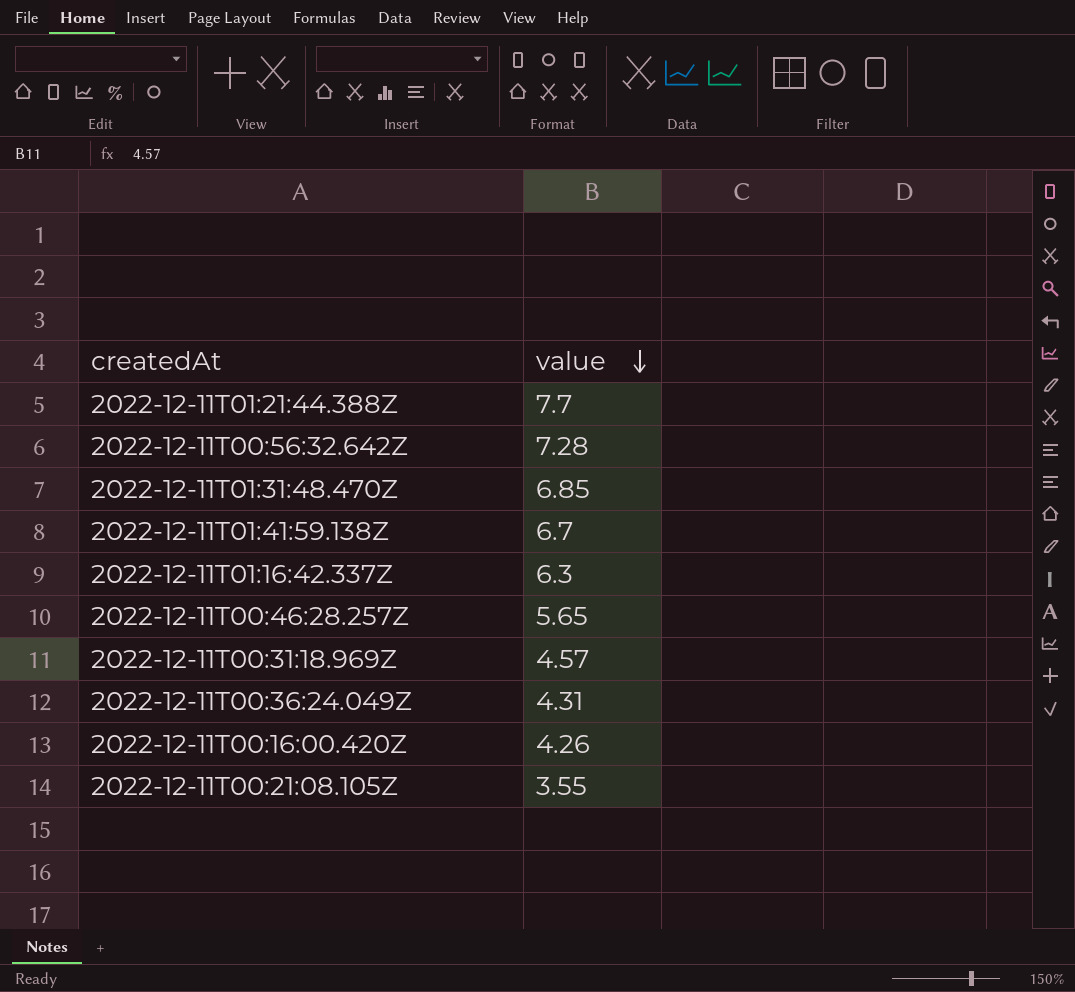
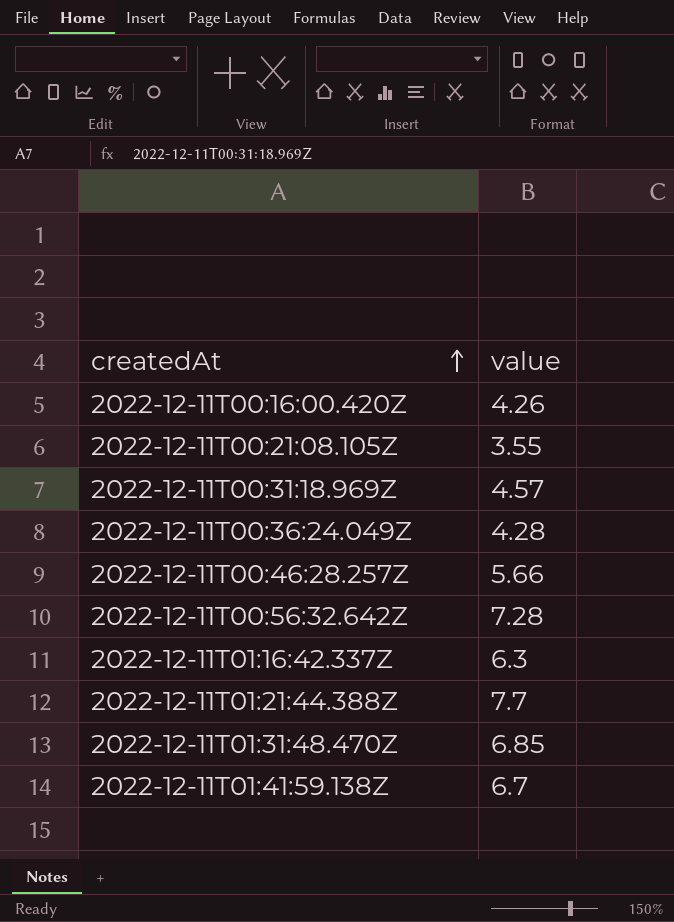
row order: value descending -> createdAt ascending
2022-12-11T00:36:24.049Z | value: 4.31 -> 4.28
2022-12-11T00:46:28.257Z | value: 5.65 -> 5.66

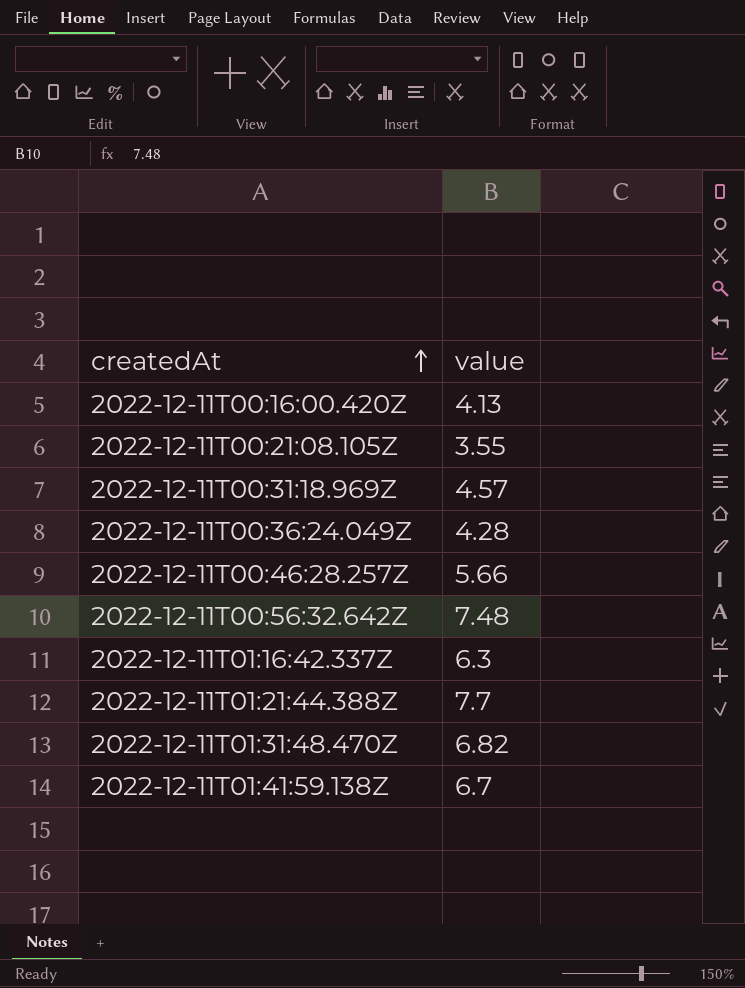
2022-12-11T00:16:00.420Z | value: 4.26 -> 4.13
2022-12-11T00:56:32.642Z | value: 7.28 -> 7.48
2022-12-11T01:31:48.470Z | value: 6.85 -> 6.82

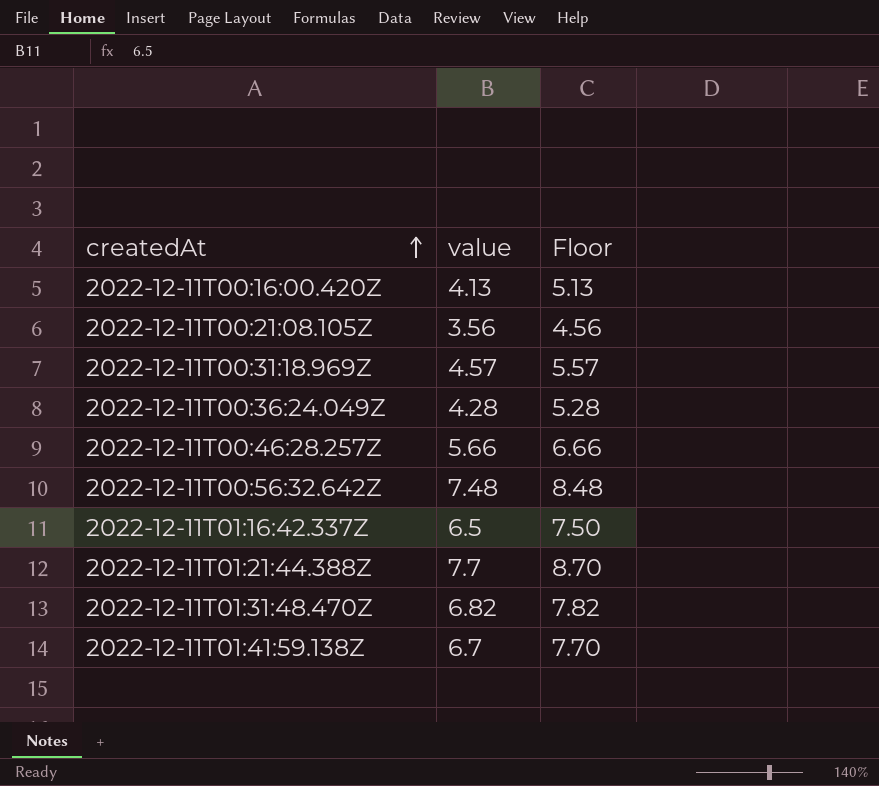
column Floor | formula: none -> [value] + 1
2022-12-11T00:21:08.105Z | value: 3.55 -> 3.56
2022-12-11T01:16:42.337Z | value: 6.3 -> 6.5

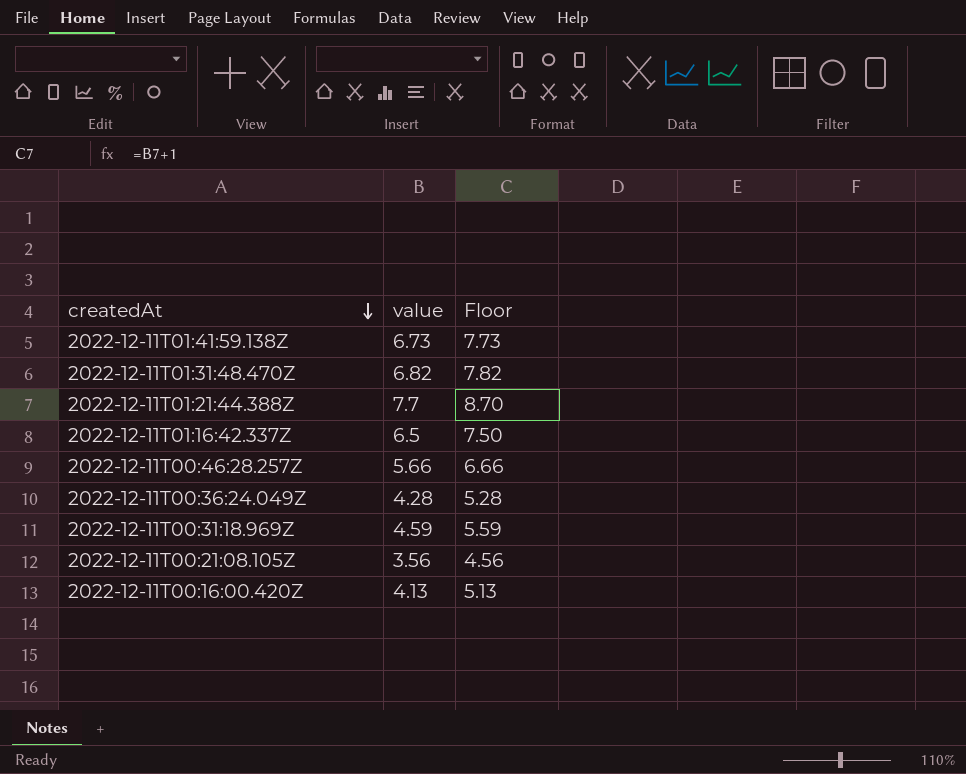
row order: createdAt ascending -> createdAt descending
row 2022-12-11T00:56:32.642Z: 7.48 | 8.48 -> none
2022-12-11T01:41:59.138Z | value: 6.7 -> 6.73
2022-12-11T01:41:59.138Z | Floor: 7.70 -> 7.73
2022-12-11T00:31:18.969Z | value: 4.57 -> 4.59
2022-12-11T00:31:18.969Z | Floor: 5.57 -> 5.59

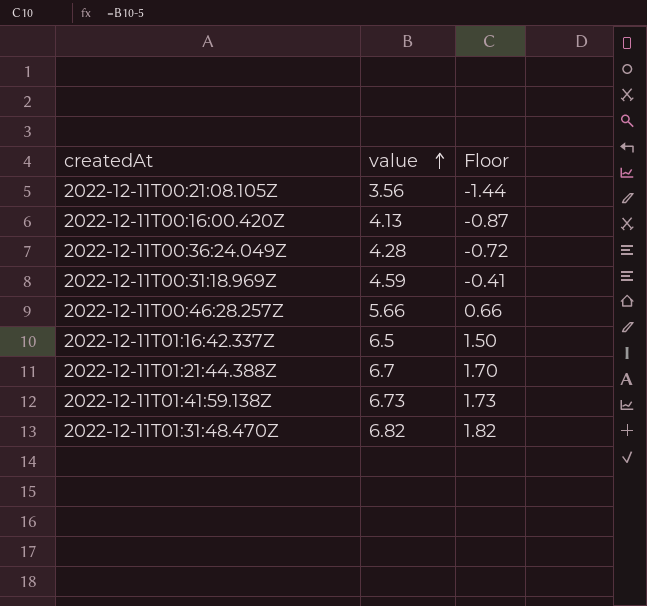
row order: createdAt descending -> value ascending
column Floor | formula: [value] + 1 -> [value] - 5
2022-12-11T01:21:44.388Z | value: 7.7 -> 6.7

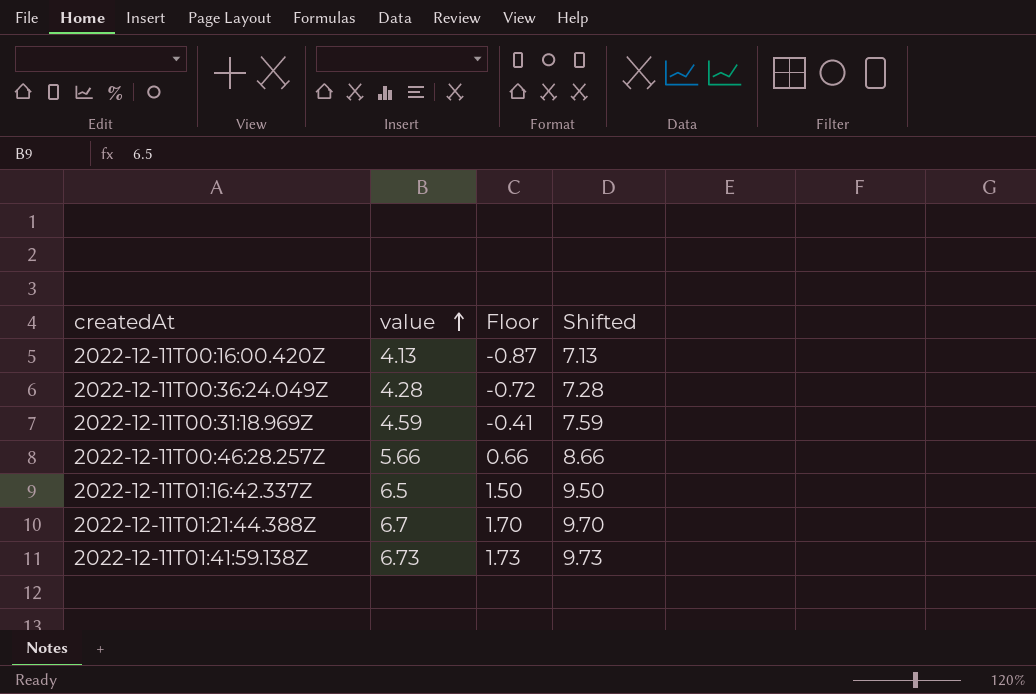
column Shifted | formula: none -> [value] + 3
row 2022-12-11T00:21:08.105Z: 3.56 | -1.44 -> none
row 2022-12-11T01:31:48.470Z: 6.82 | 1.82 -> none

